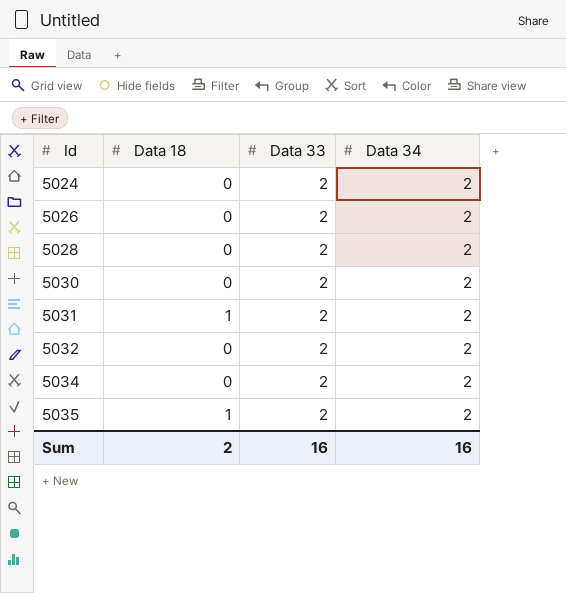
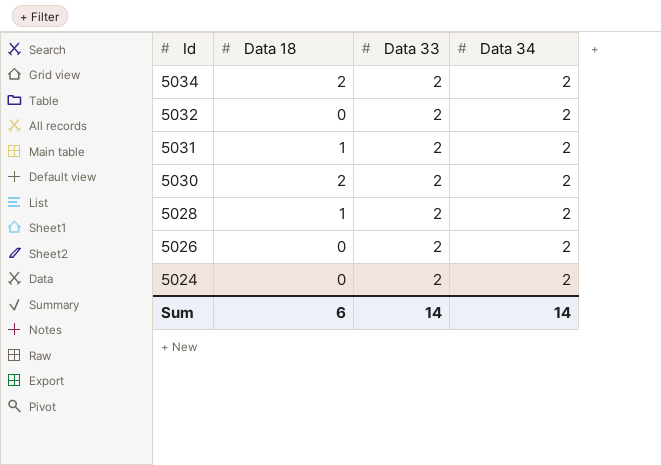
row order: Id ascending -> Id descending
row 5035: 1 | 2 | 2 -> none
5034 | Data 18: 0 -> 2
5030 | Data 18: 0 -> 2
5028 | Data 18: 0 -> 1
Sum | Data 18: 2 -> 6
Sum | Data 33: 16 -> 14
Sum | Data 34: 16 -> 14

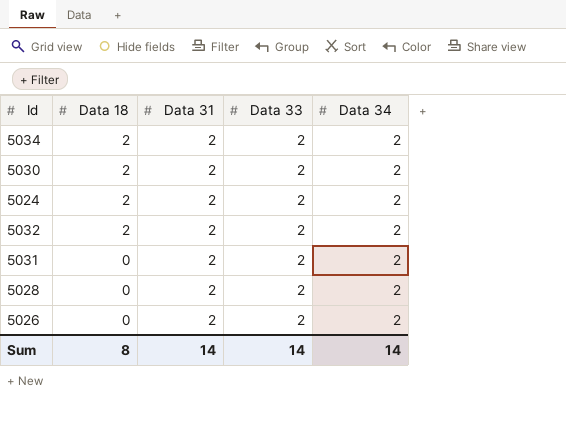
row order: Id descending -> Data 18 descending
column Data 31 | position: none -> 3
5024 | Data 18: 0 -> 2
5032 | Data 18: 0 -> 2
5031 | Data 18: 1 -> 0
5028 | Data 18: 1 -> 0
Sum | Data 18: 6 -> 8

